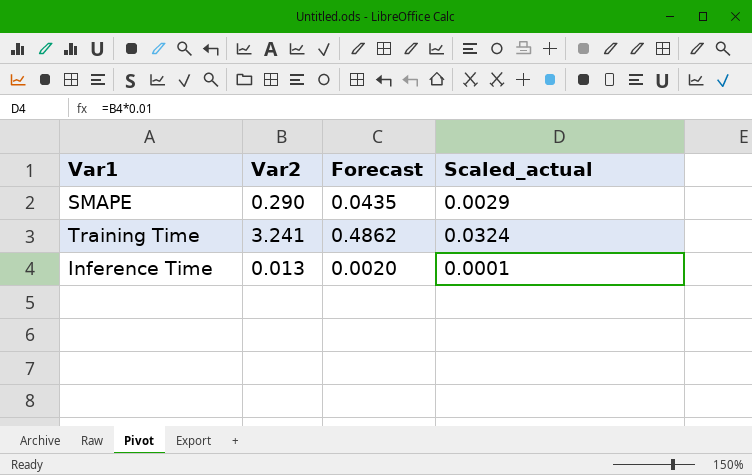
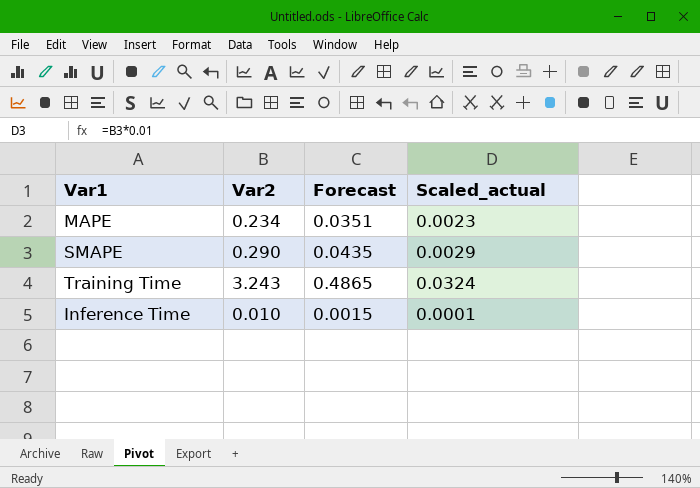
row MAPE: none -> 0.234 | 0.0351 | 0.0023
Training Time | Var2: 3.241 -> 3.243
Training Time | Forecast: 0.4862 -> 0.4865
Inference Time | Var2: 0.013 -> 0.010
Inference Time | Forecast: 0.0020 -> 0.0015

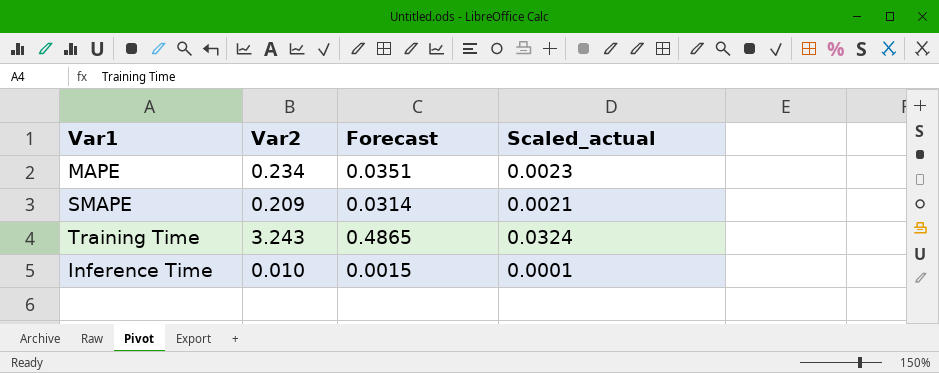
SMAPE | Var2: 0.290 -> 0.209
SMAPE | Forecast: 0.0435 -> 0.0314
SMAPE | Scaled_actual: 0.0029 -> 0.0021

